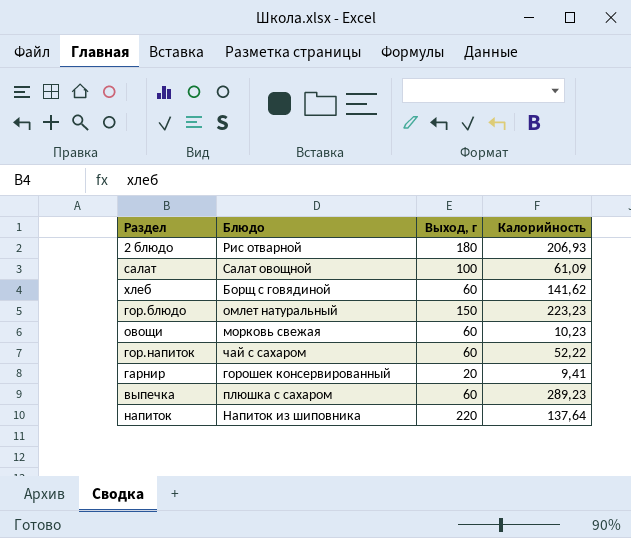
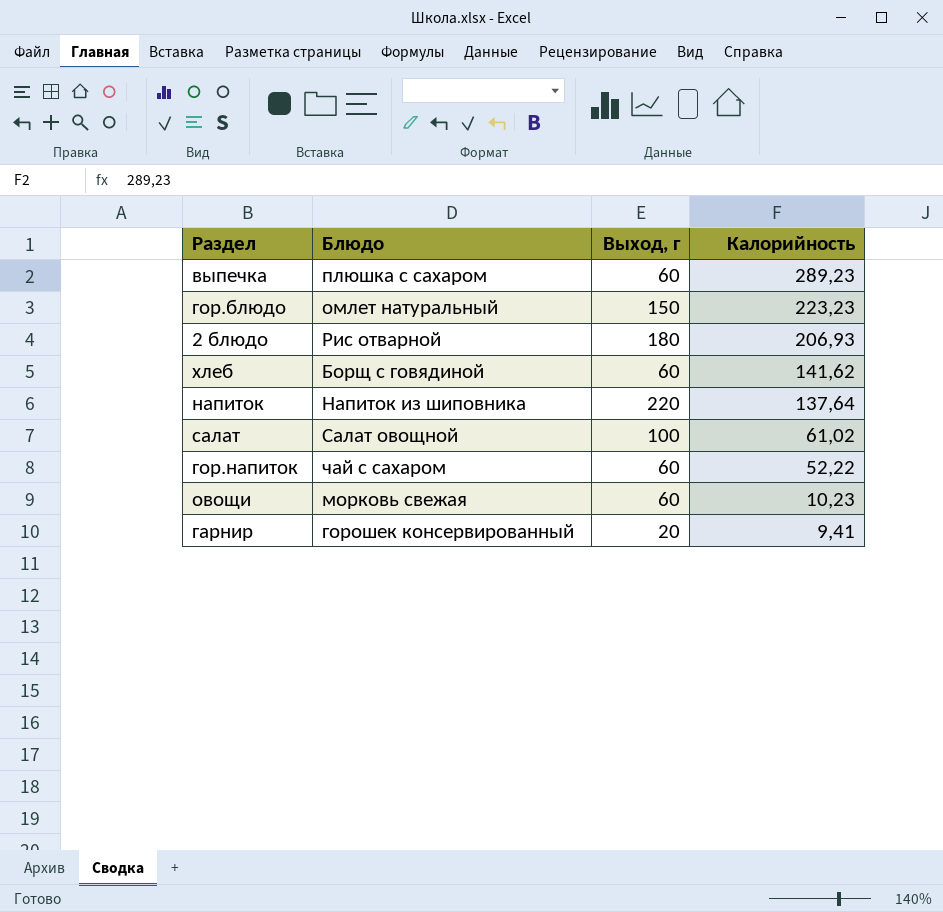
row order: none -> Калорийность descending
салат | Калорийность: 61,09 -> 61,02

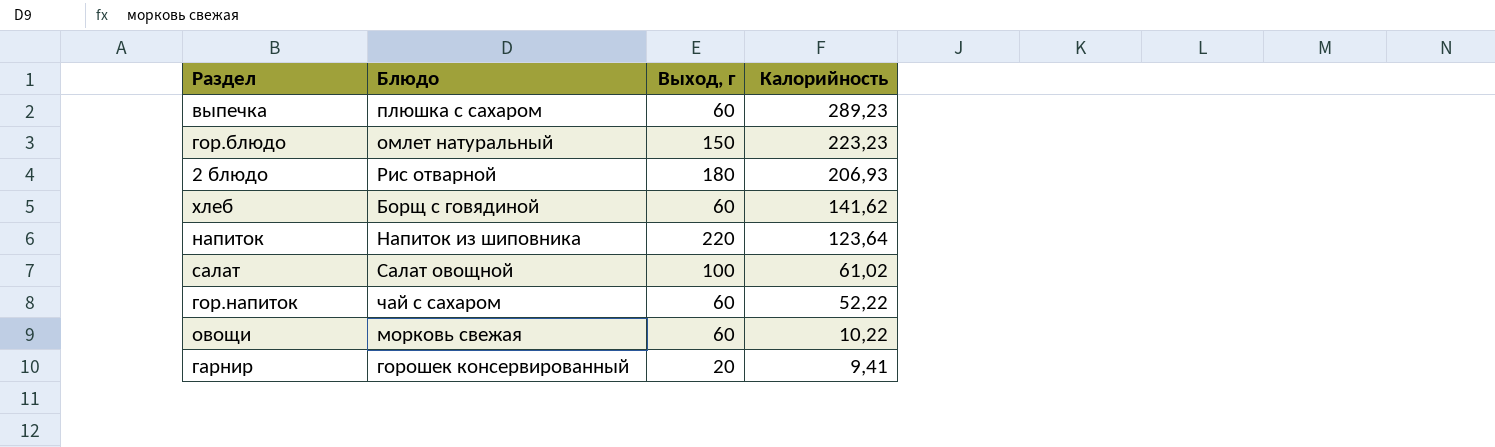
напиток | Калорийность: 137,64 -> 123,64
овощи | Калорийность: 10,23 -> 10,22

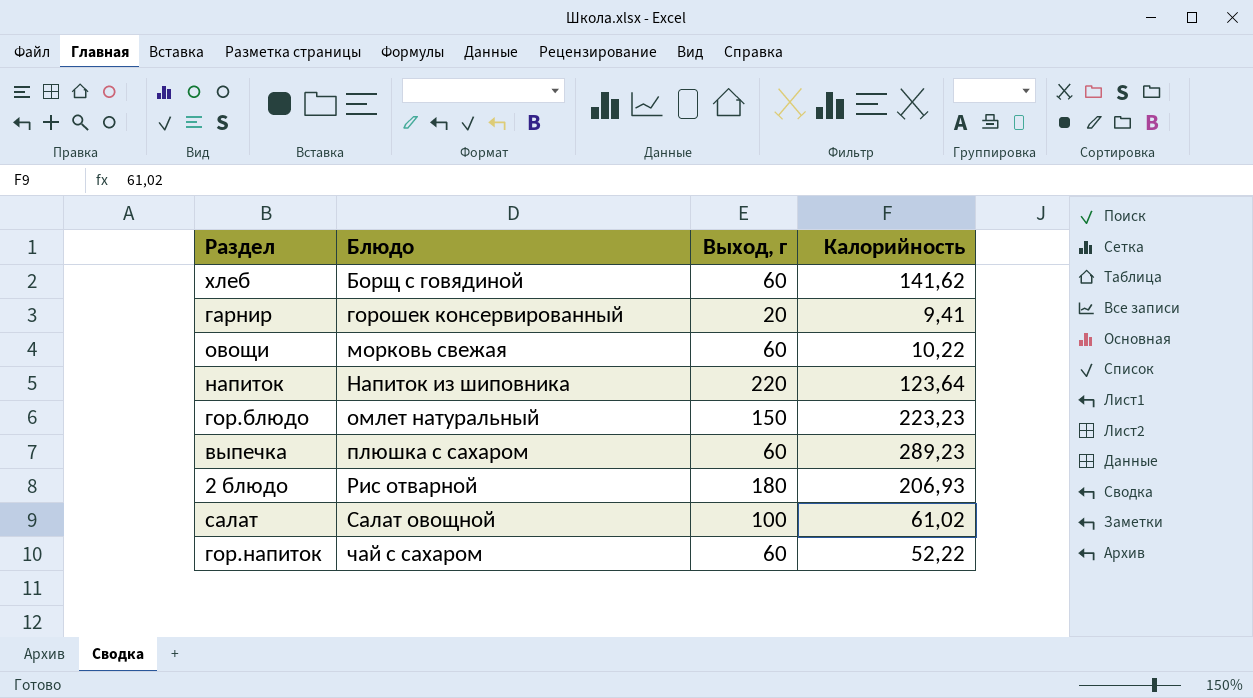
row order: Калорийность descending -> Блюдо ascending

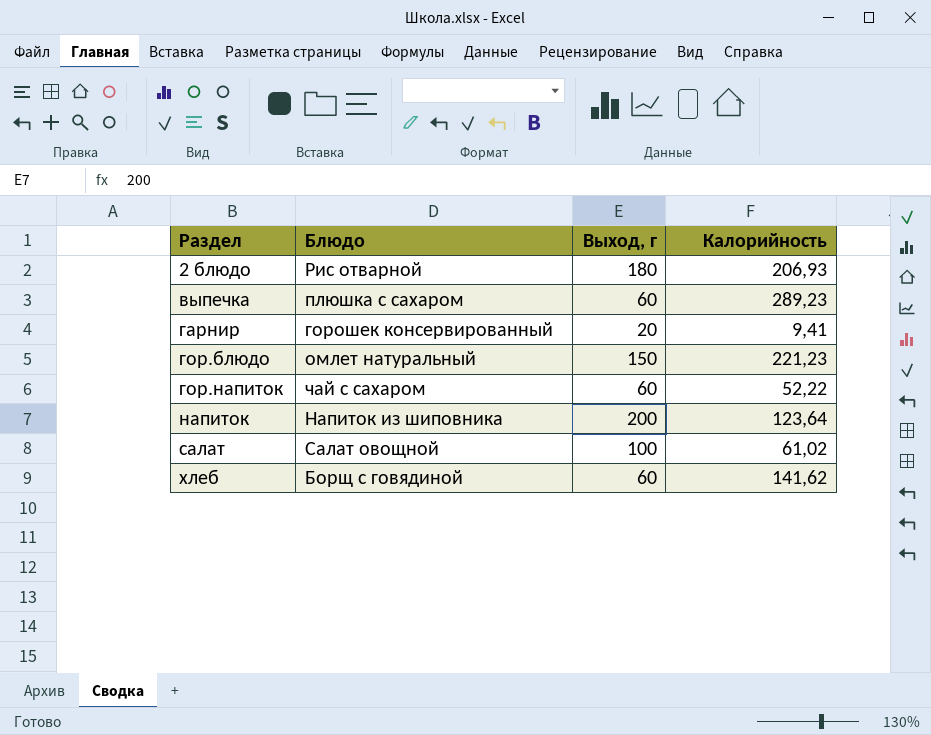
row order: Блюдо ascending -> Раздел ascending
row овощи: морковь свежая | 60 | 10,22 -> none
гор.блюдо | Калорийность: 223,23 -> 221,23
напиток | Выход, г: 220 -> 200

